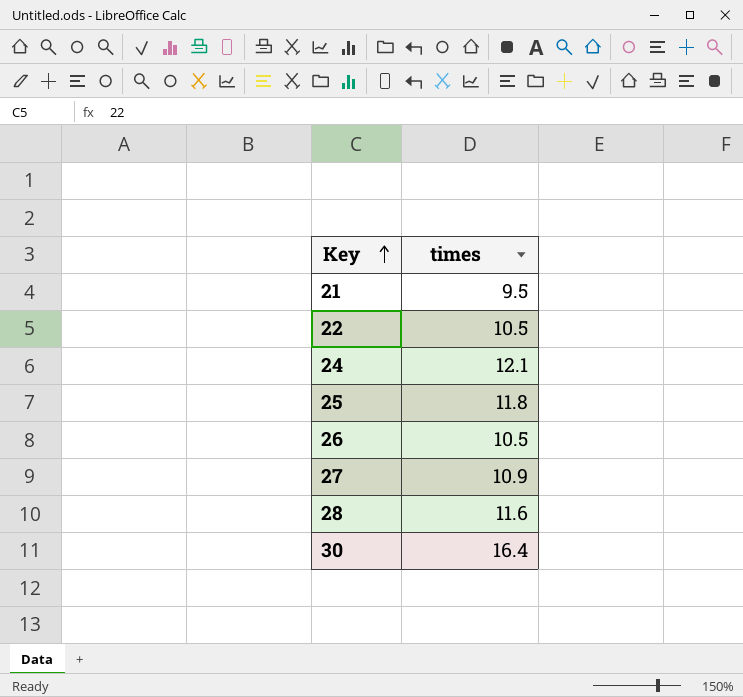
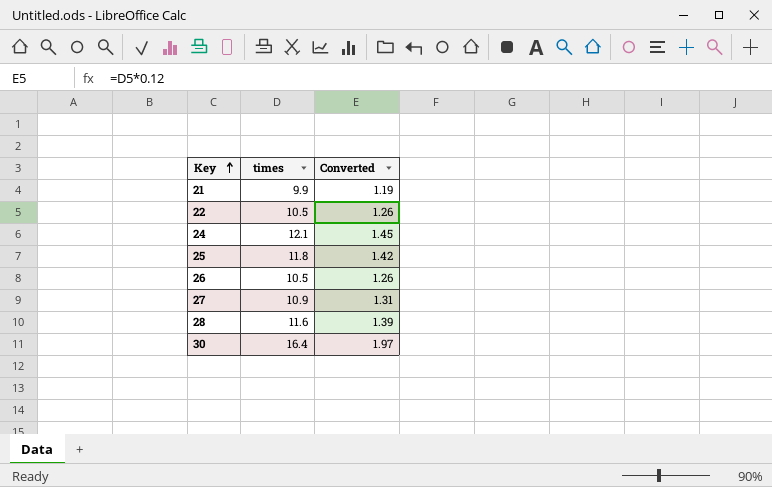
column Converted | formula: none -> [times] * 0.12
21 | times: 9.5 -> 9.9

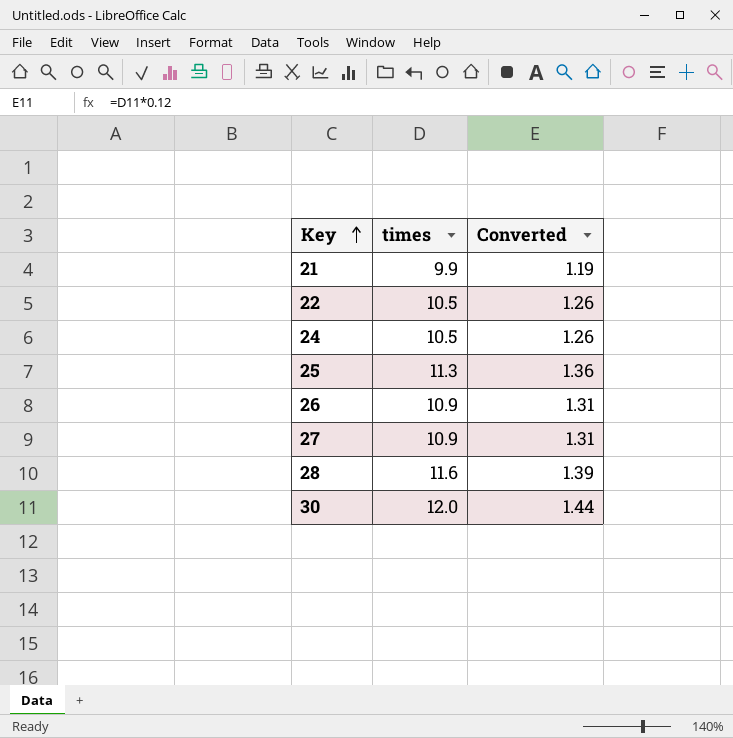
24 | times: 12.1 -> 10.5
24 | Converted: 1.45 -> 1.26
25 | times: 11.8 -> 11.3
25 | Converted: 1.42 -> 1.36
26 | times: 10.5 -> 10.9
26 | Converted: 1.26 -> 1.31
30 | times: 16.4 -> 12.0
30 | Converted: 1.97 -> 1.44

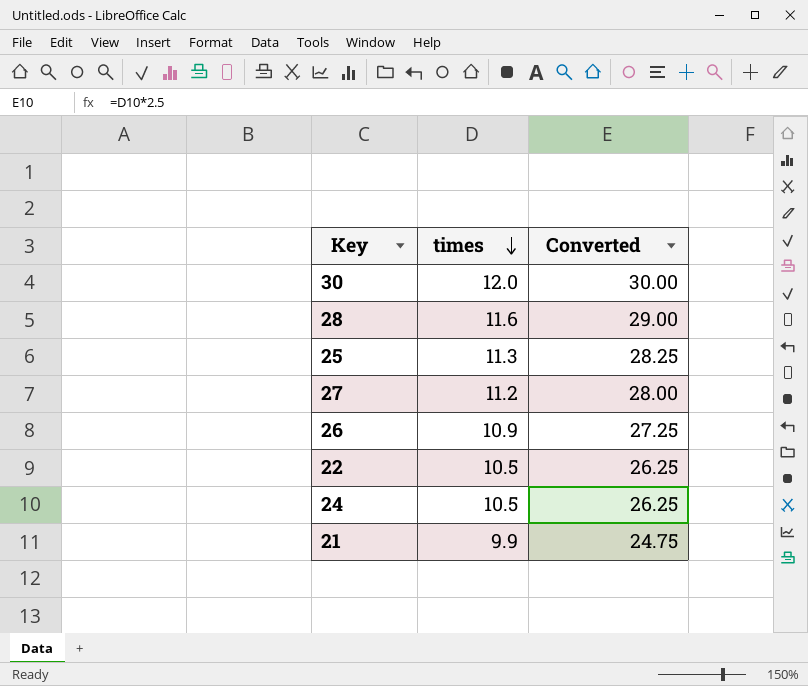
row order: Key ascending -> times descending
column Converted | formula: [times] * 0.12 -> [times] * 2.5
27 | times: 10.9 -> 11.2

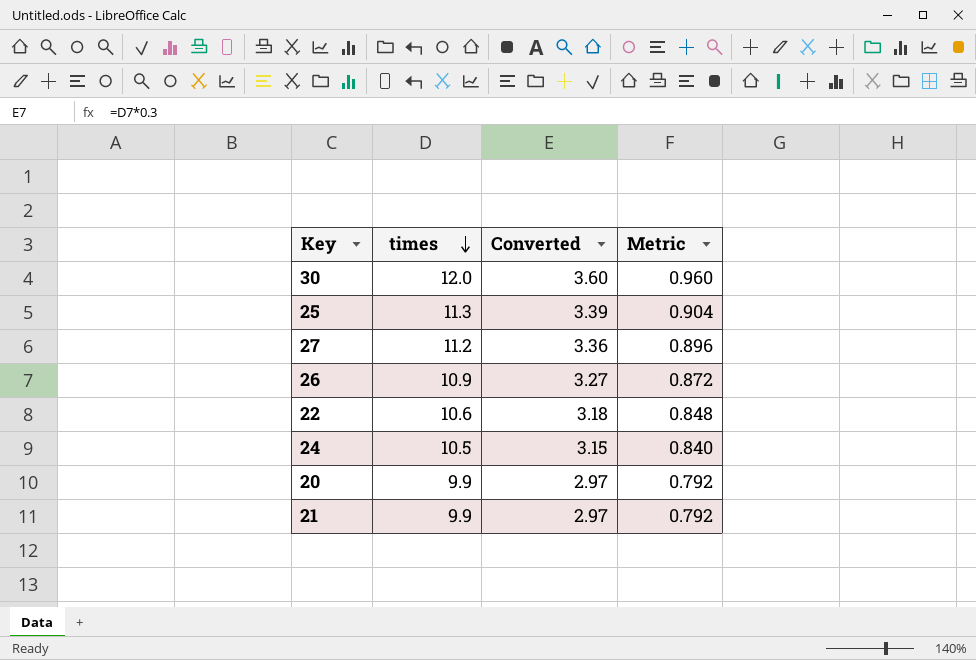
column Converted | formula: [times] * 2.5 -> [times] * 0.3
column Metric | formula: none -> [times] * 0.08
row 28: 11.6 | 29.00 -> none
22 | times: 10.5 -> 10.6
row 20: none -> 9.9 | 2.97 | 0.792

